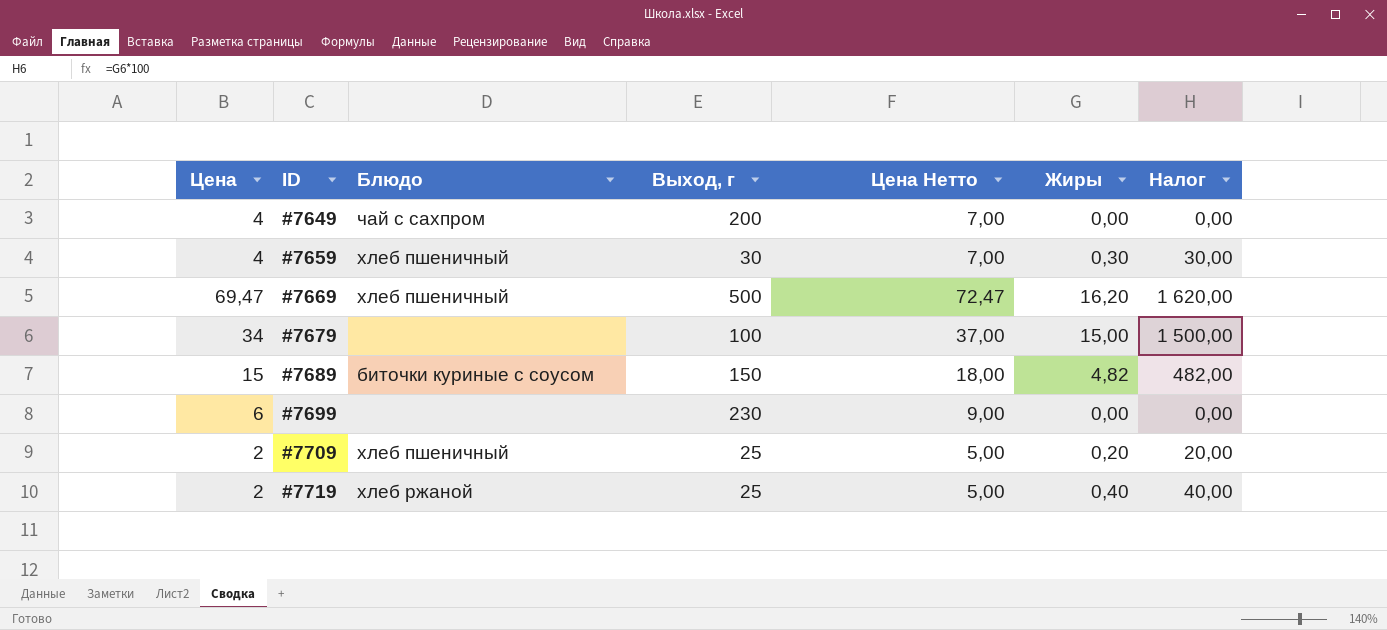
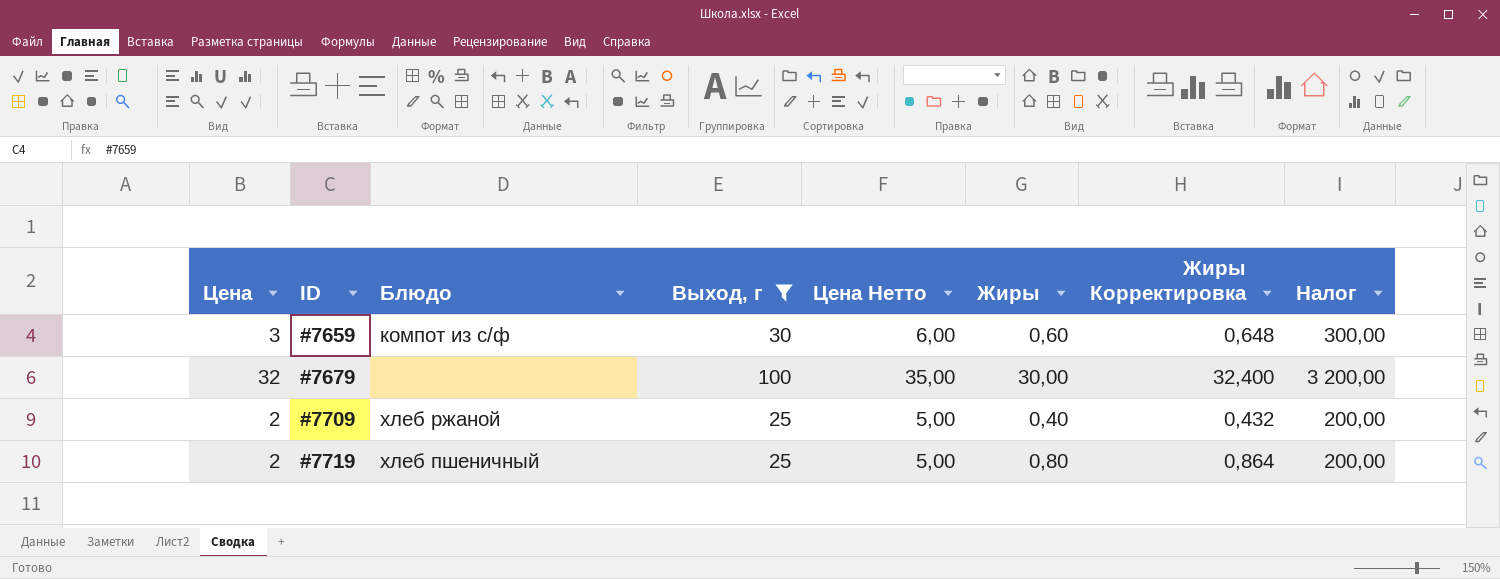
filter: none -> Выход, г <= 100
column Жиры Корректировка | formula: none -> [Жиры] * 1,08
column Налог | formula: [Жиры] * 100 -> [Цена] * 100
#7659 | Цена: 4 -> 3
#7659 | Блюдо: хлеб пшеничный -> компот из с/ф
#7659 | Цена Нетто: 7,00 -> 6,00
#7659 | Жиры: 0,30 -> 0,60
#7679 | Цена: 34 -> 32
#7679 | Цена Нетто: 37,00 -> 35,00
#7679 | Жиры: 15,00 -> 30,00
#7709 | Блюдо: хлеб пшеничный -> хлеб ржаной
#7709 | Жиры: 0,20 -> 0,40
#7719 | Блюдо: хлеб ржаной -> хлеб пшеничный
#7719 | Жиры: 0,40 -> 0,80

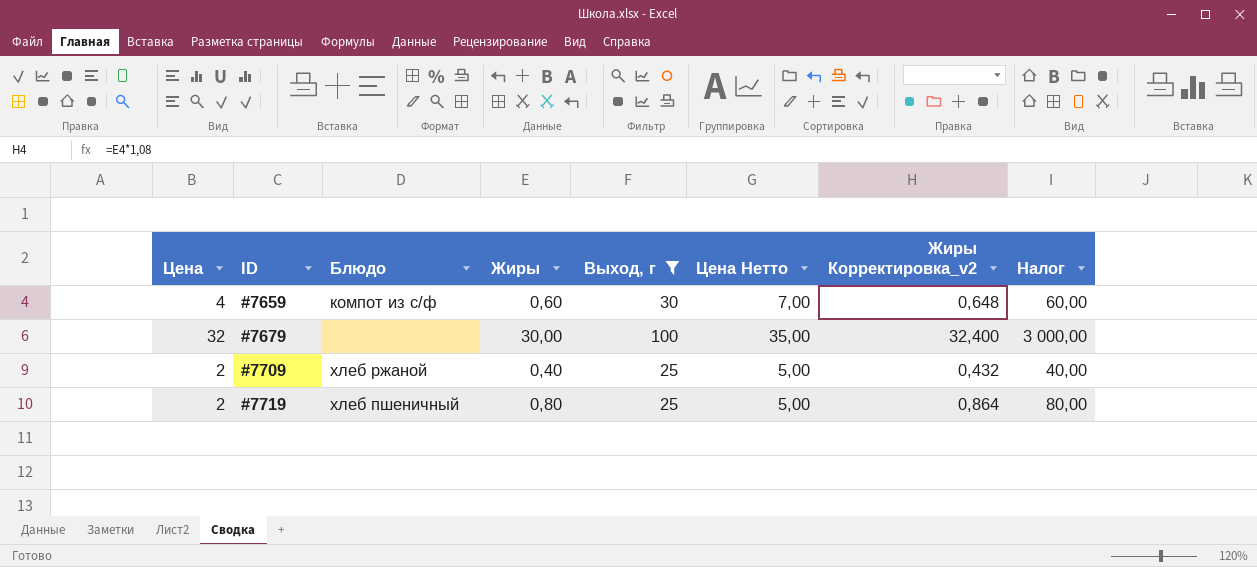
column Жиры | position: 6 -> 4
column name: Жиры Корректировка -> Жиры Корректировка_v2
column Налог | formula: [Цена] * 100 -> [Жиры] * 100
#7659 | Цена: 3 -> 4
#7659 | Цена Нетто: 6,00 -> 7,00

